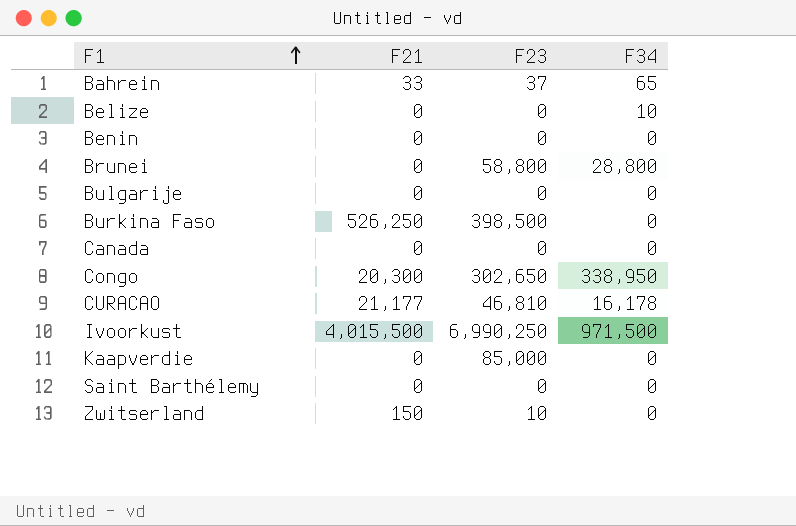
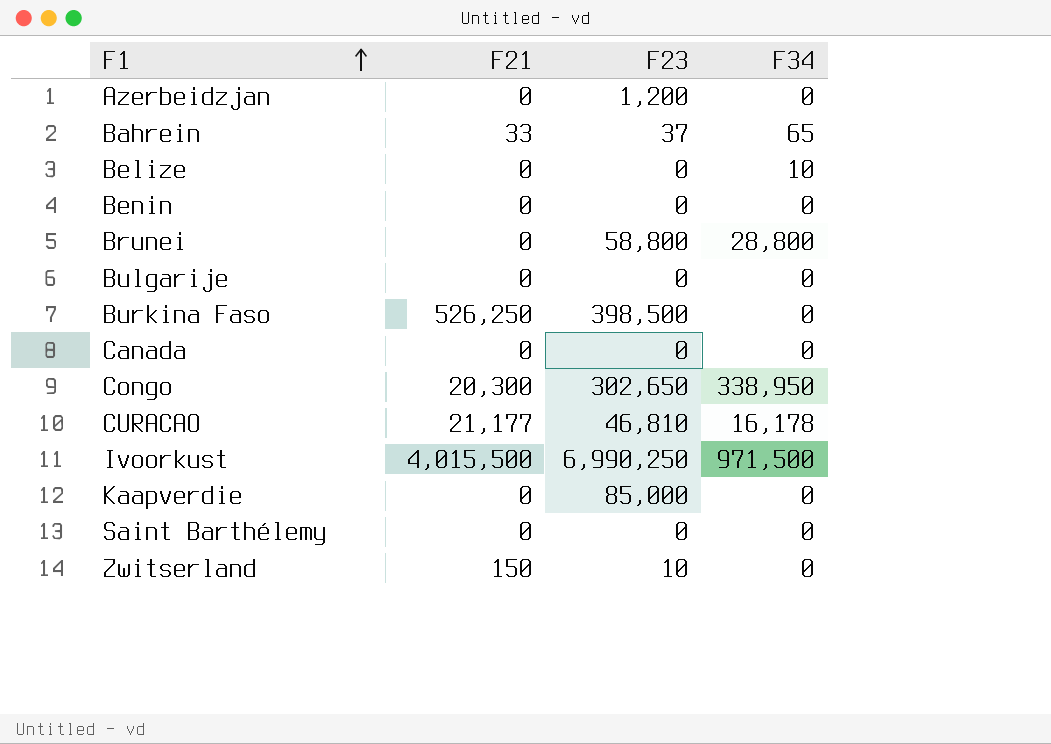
row Azerbeidzjan: none -> 0 | 1,200 | 0

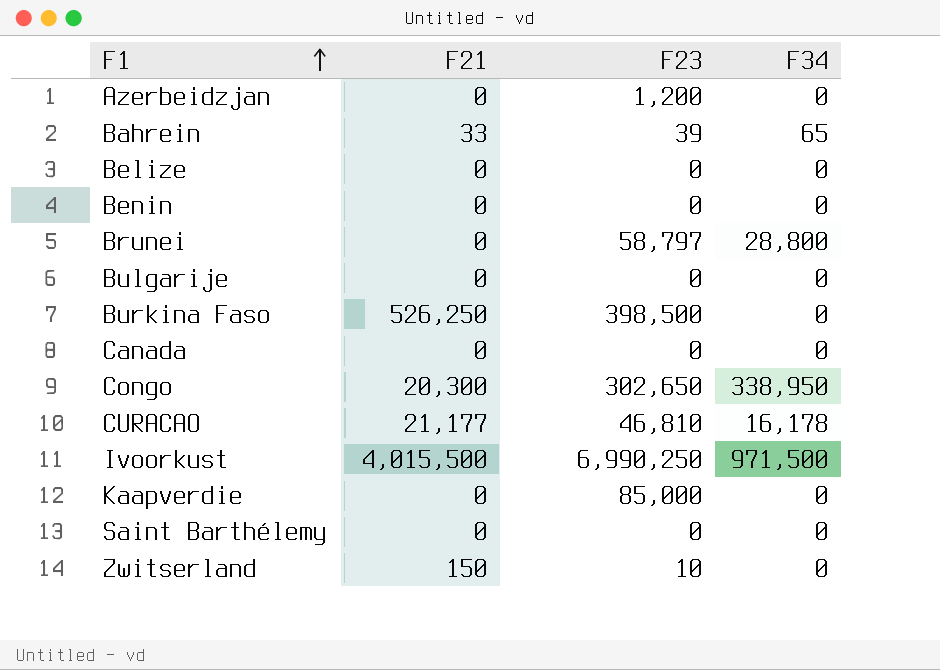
Bahrein | F23: 37 -> 39
Belize | F34: 10 -> 0
Brunei | F23: 58,800 -> 58,797

